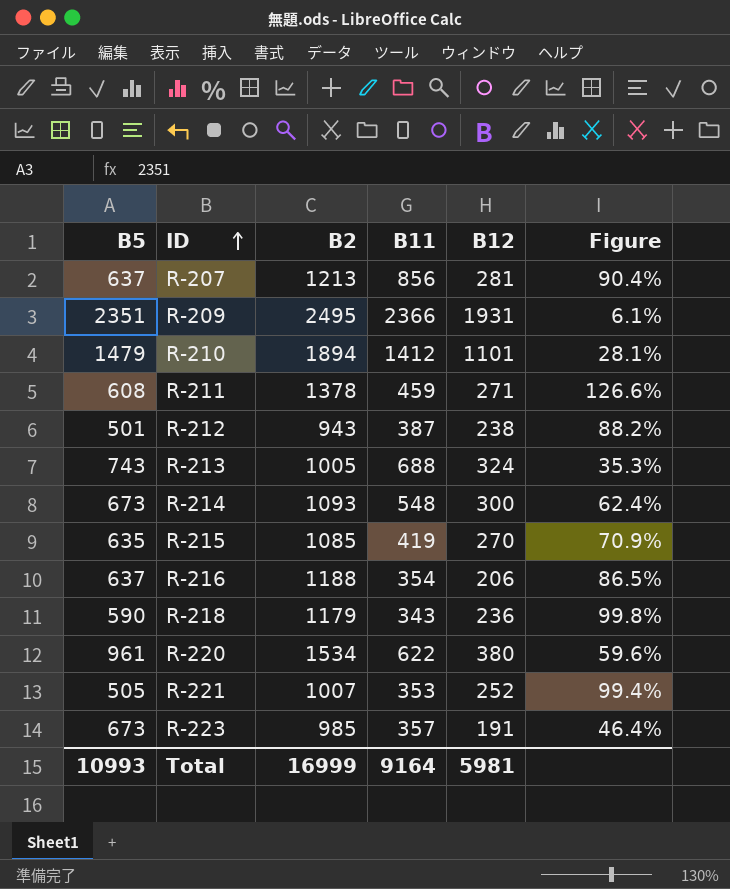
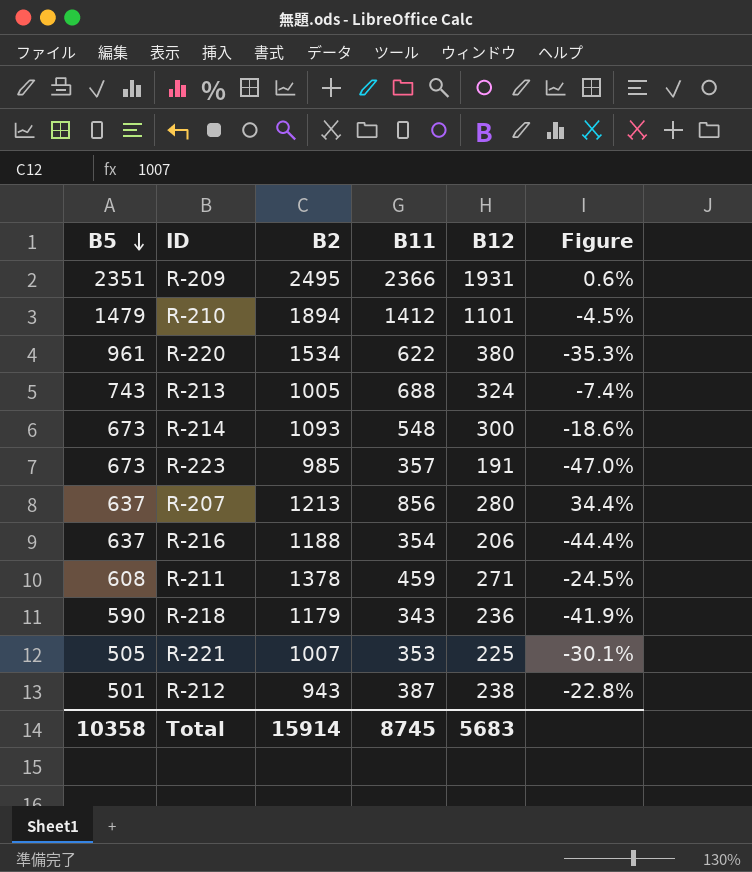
row order: ID ascending -> B5 descending
column Figure | formula: ([B2] - [B5]) / [B5] -> ([B11] - [B5]) / [B5]
row R-215: 635 | 1085 | 419 | 270 | 70.9% -> none
R-207 | B12: 281 -> 280
R-221 | B12: 252 -> 225
Total | B5: 10993 -> 10358
Total | B2: 16999 -> 15914
Total | B11: 9164 -> 8745
Total | B12: 5981 -> 5683

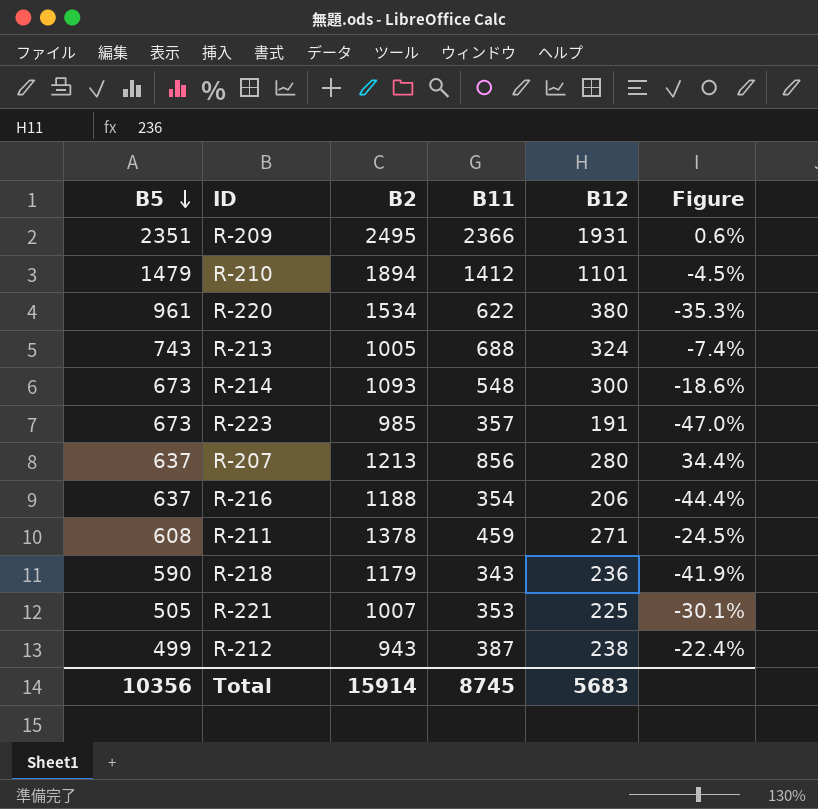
R-212 | B5: 501 -> 499
R-212 | Figure: -22.8% -> -22.4%
Total | B5: 10358 -> 10356

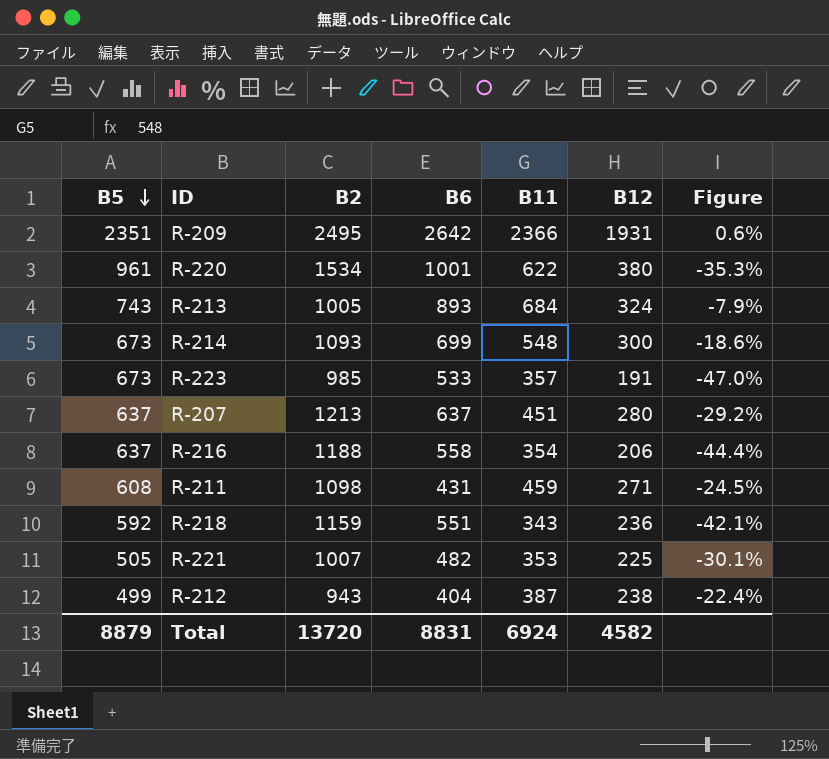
column B6 | position: none -> 4
row R-210: 1479 | 1894 | 1412 | 1101 | -4.5% -> none
R-213 | B11: 688 -> 684
R-213 | Figure: -7.4% -> -7.9%
R-207 | B11: 856 -> 451
R-207 | Figure: 34.4% -> -29.2%
R-211 | B2: 1378 -> 1098
R-218 | B5: 590 -> 592
R-218 | B2: 1179 -> 1159
R-218 | Figure: -41.9% -> -42.1%
Total | B5: 10356 -> 8879
Total | B2: 15914 -> 13720
Total | B11: 8745 -> 6924
Total | B12: 5683 -> 4582

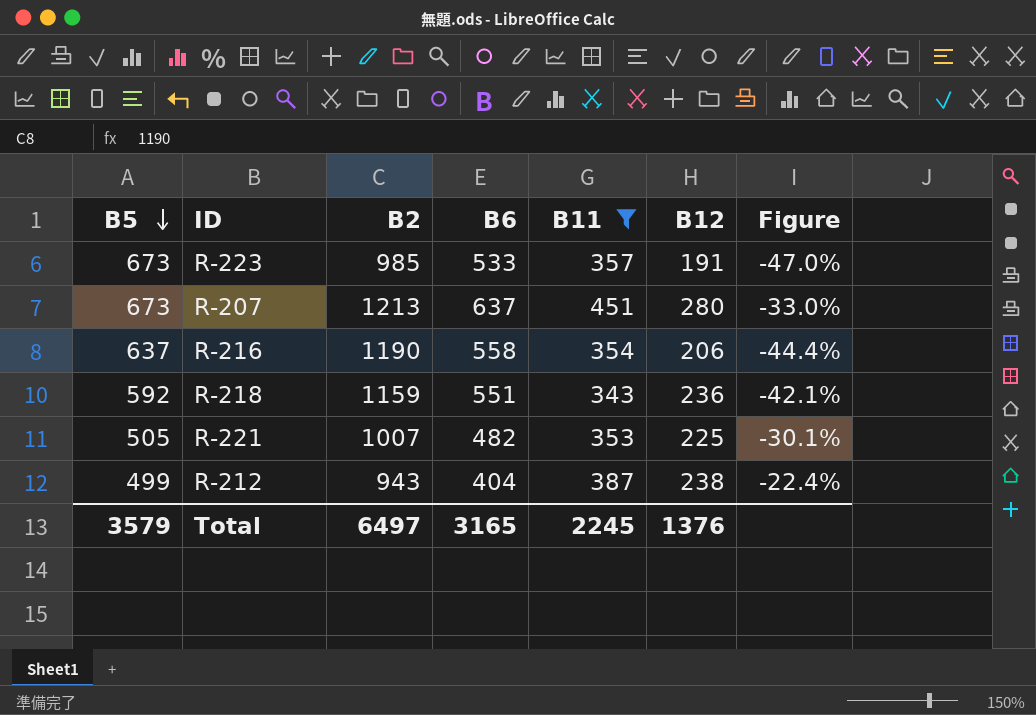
filter: none -> B11 <= 451
R-207 | B5: 637 -> 673
R-207 | Figure: -29.2% -> -33.0%
R-216 | B2: 1188 -> 1190
Total | B5: 8879 -> 3579
Total | B2: 13720 -> 6497
Total | B6: 8831 -> 3165
Total | B11: 6924 -> 2245
Total | B12: 4582 -> 1376

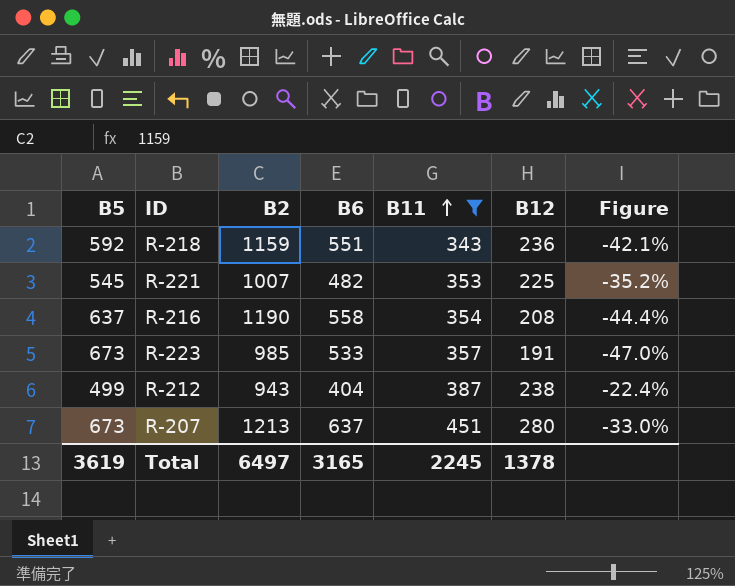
row order: B5 descending -> B11 ascending
R-221 | B5: 505 -> 545
R-221 | Figure: -30.1% -> -35.2%
R-216 | B12: 206 -> 208
Total | B5: 3579 -> 3619
Total | B12: 1376 -> 1378

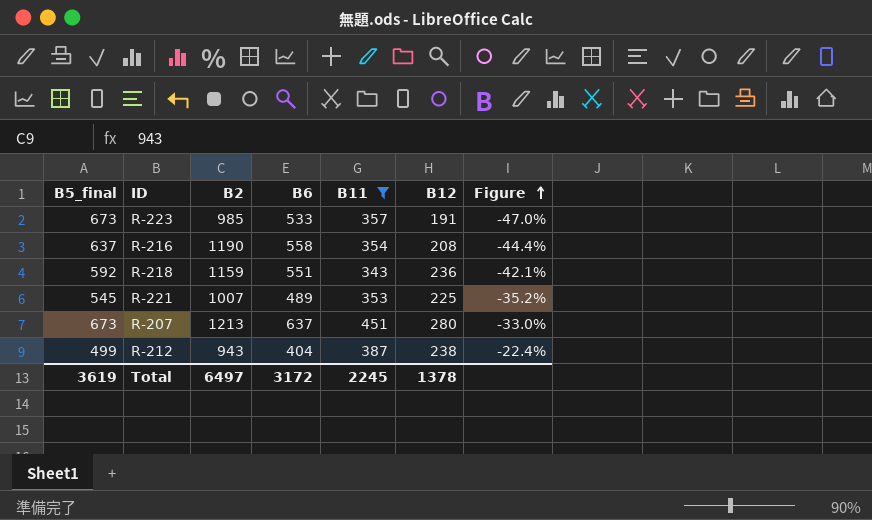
row order: B11 ascending -> Figure ascending
column name: B5 -> B5_final
R-221 | B6: 482 -> 489
Total | B6: 3165 -> 3172

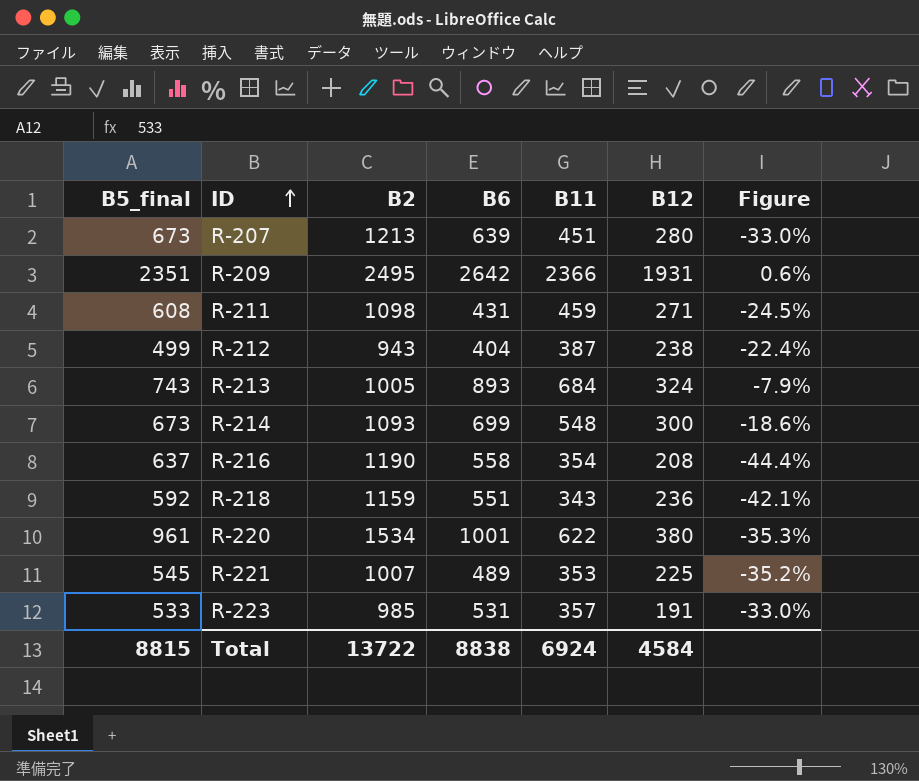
filter: B11 <= 451 -> none
row order: Figure ascending -> ID ascending
R-207 | B6: 637 -> 639
R-223 | B5_final: 673 -> 533
R-223 | B6: 533 -> 531
R-223 | Figure: -47.0% -> -33.0%
Total | B5_final: 3619 -> 8815
Total | B2: 6497 -> 13722
Total | B6: 3172 -> 8838
Total | B11: 2245 -> 6924
Total | B12: 1378 -> 4584

